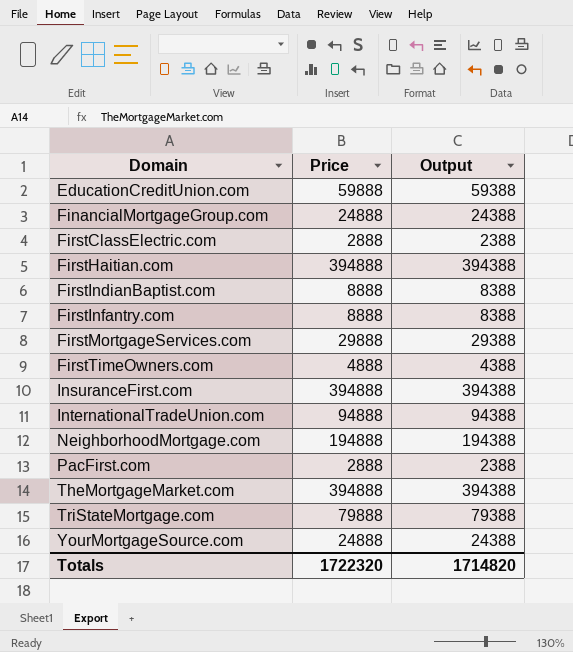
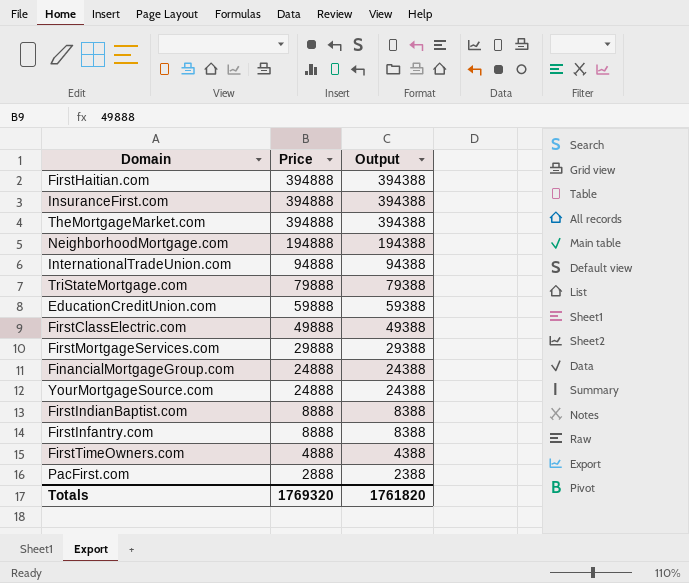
row order: Domain ascending -> Price descending
FirstClassElectric.com | Price: 2888 -> 49888
FirstClassElectric.com | Output: 2388 -> 49388
Totals | Price: 1722320 -> 1769320
Totals | Output: 1714820 -> 1761820

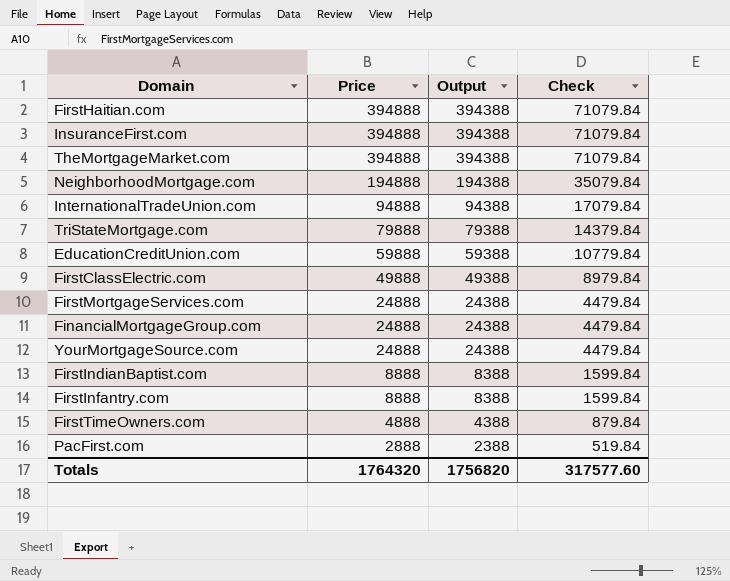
column Check | formula: none -> [Price] * 0.18
FirstMortgageServices.com | Price: 29888 -> 24888
FirstMortgageServices.com | Output: 29388 -> 24388
Totals | Price: 1769320 -> 1764320
Totals | Output: 1761820 -> 1756820

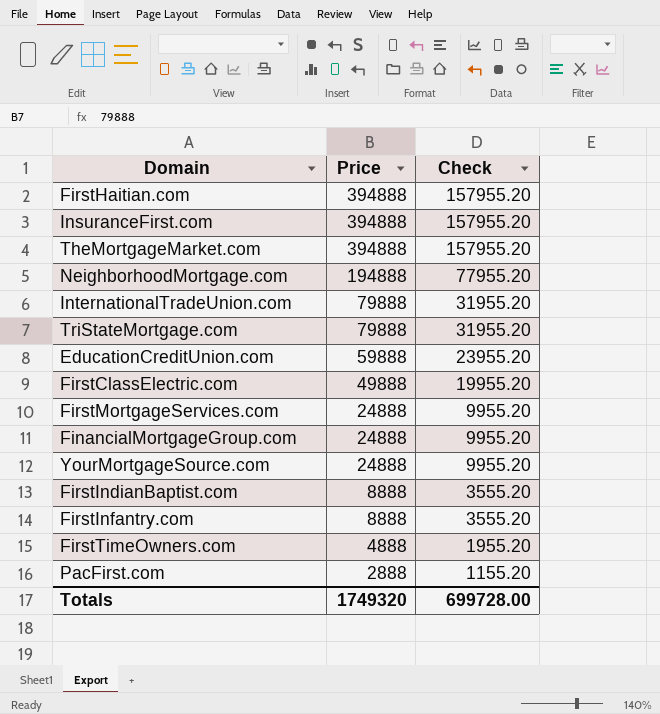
column Output | formula: [Price] - 500 -> none
column Check | formula: [Price] * 0.18 -> [Price] * 0.4
InternationalTradeUnion.com | Price: 94888 -> 79888
Totals | Price: 1764320 -> 1749320
Totals | Check: 317577.60 -> 699728.00

